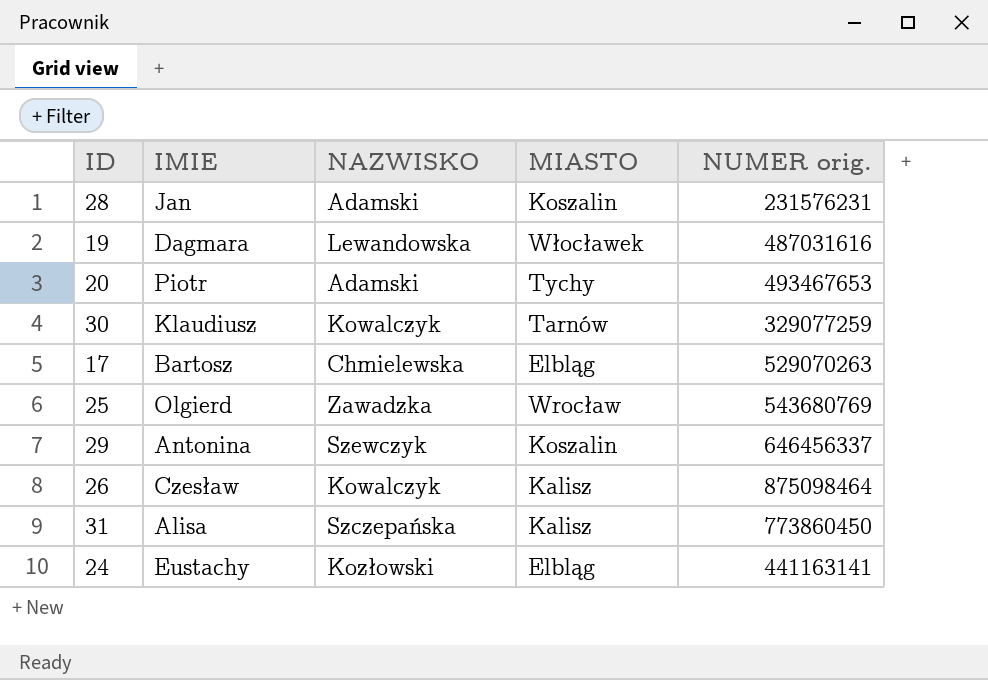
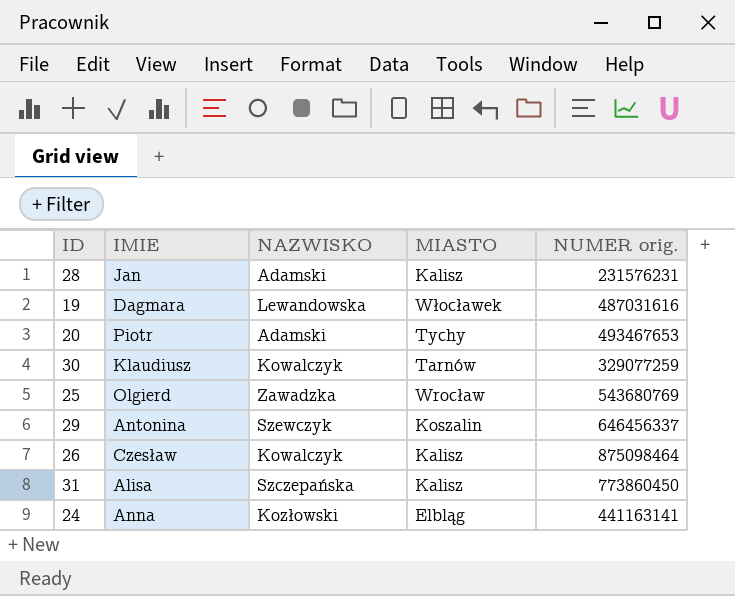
row 17: Bartosz | Chmielewska | Elbląg | 529070263 -> none
28 | MIASTO: Koszalin -> Kalisz
24 | IMIE: Eustachy -> Anna

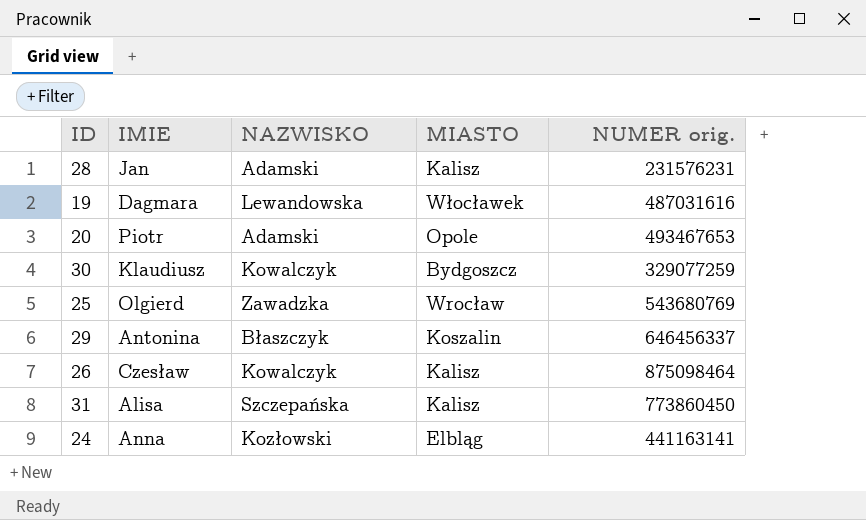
20 | MIASTO: Tychy -> Opole
30 | MIASTO: Tarnów -> Bydgoszcz
29 | NAZWISKO: Szewczyk -> Błaszczyk

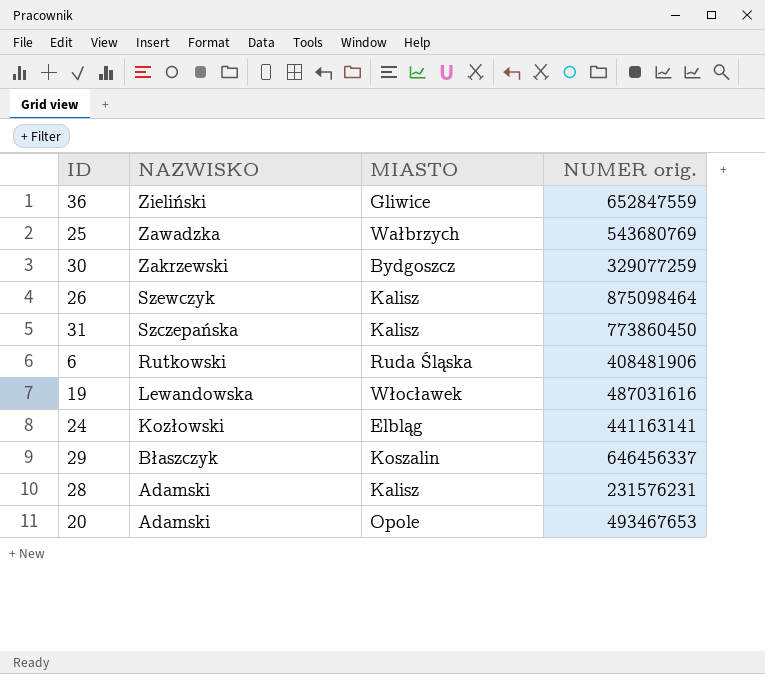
row order: none -> NAZWISKO descending
column IMIE | position: 2 -> none
row 36: none -> Zieliński | Gliwice | 652847559
25 | MIASTO: Wrocław -> Wałbrzych
30 | NAZWISKO: Kowalczyk -> Zakrzewski
26 | NAZWISKO: Kowalczyk -> Szewczyk
row 6: none -> Rutkowski | Ruda Śląska | 408481906

